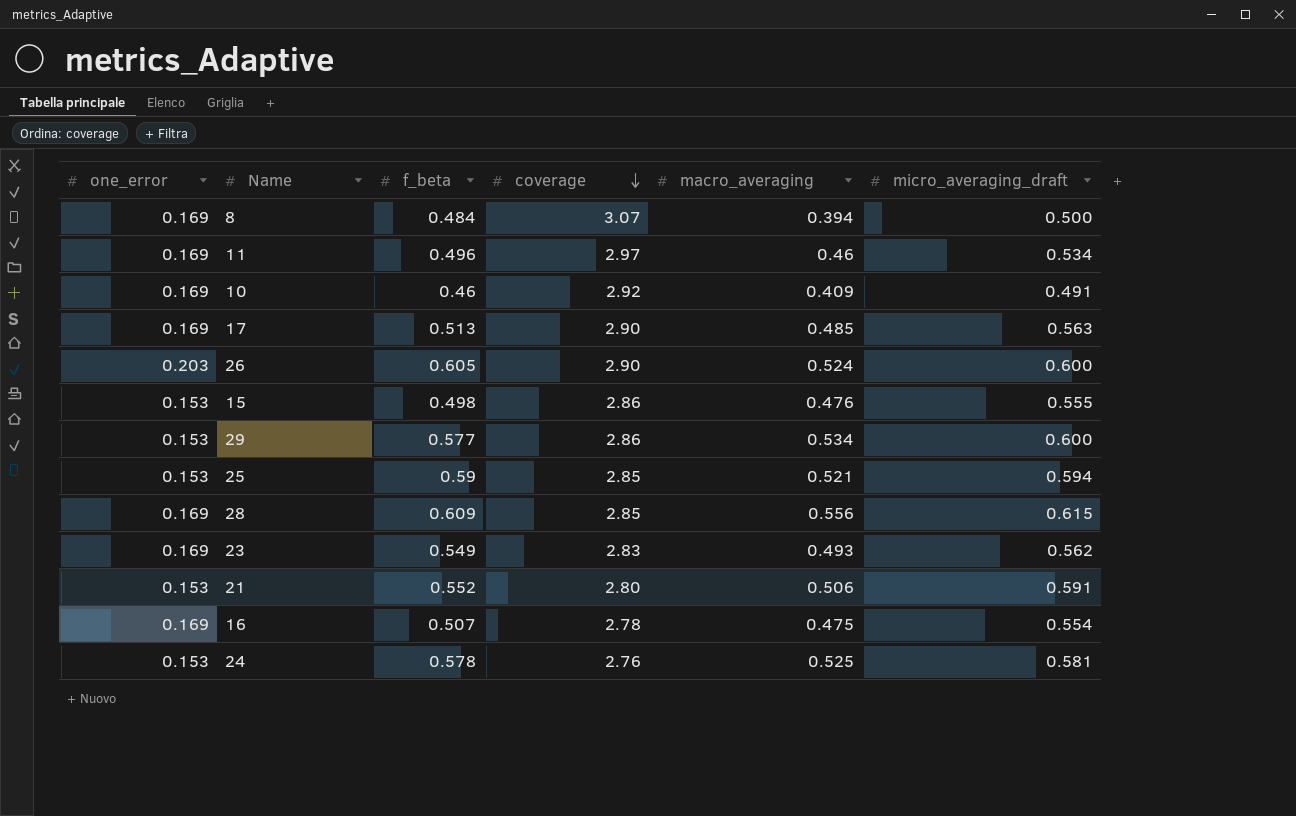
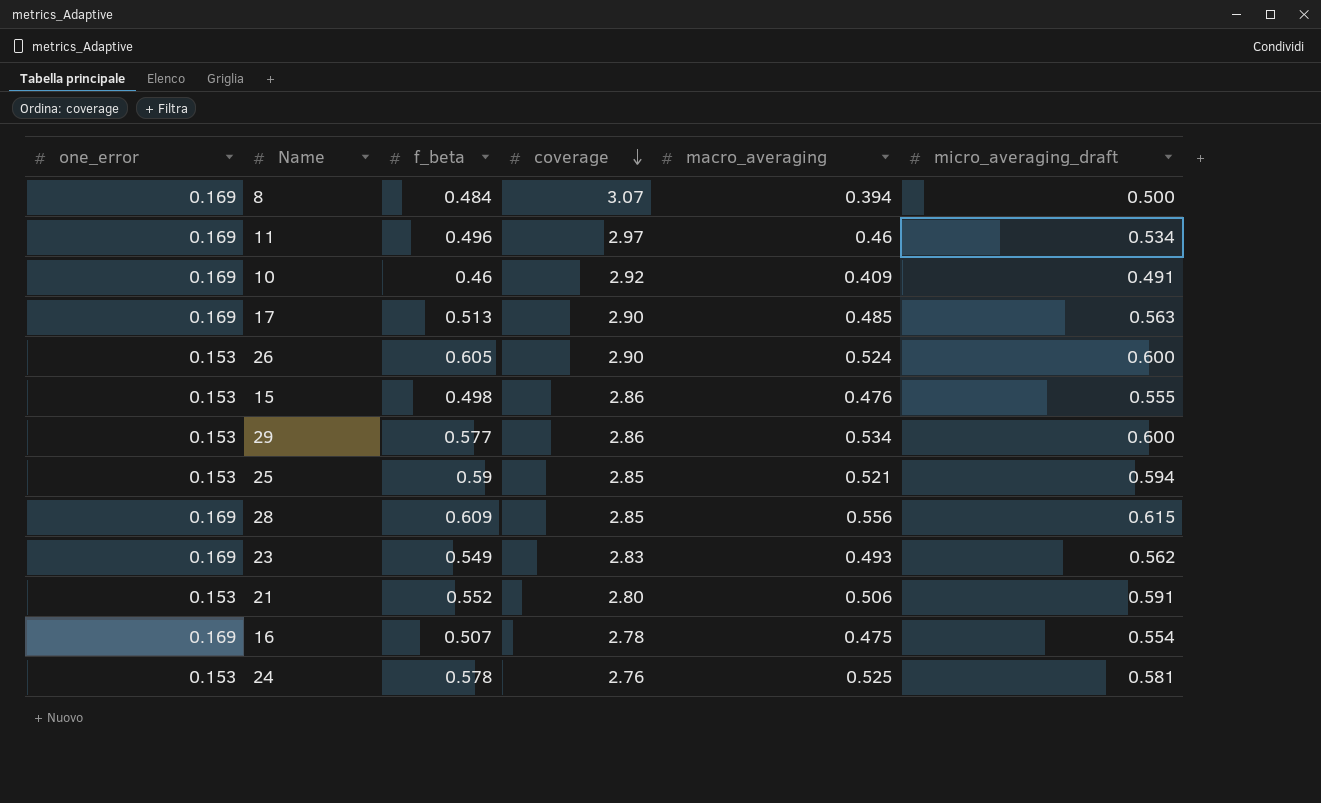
26 | one_error: 0.203 -> 0.153

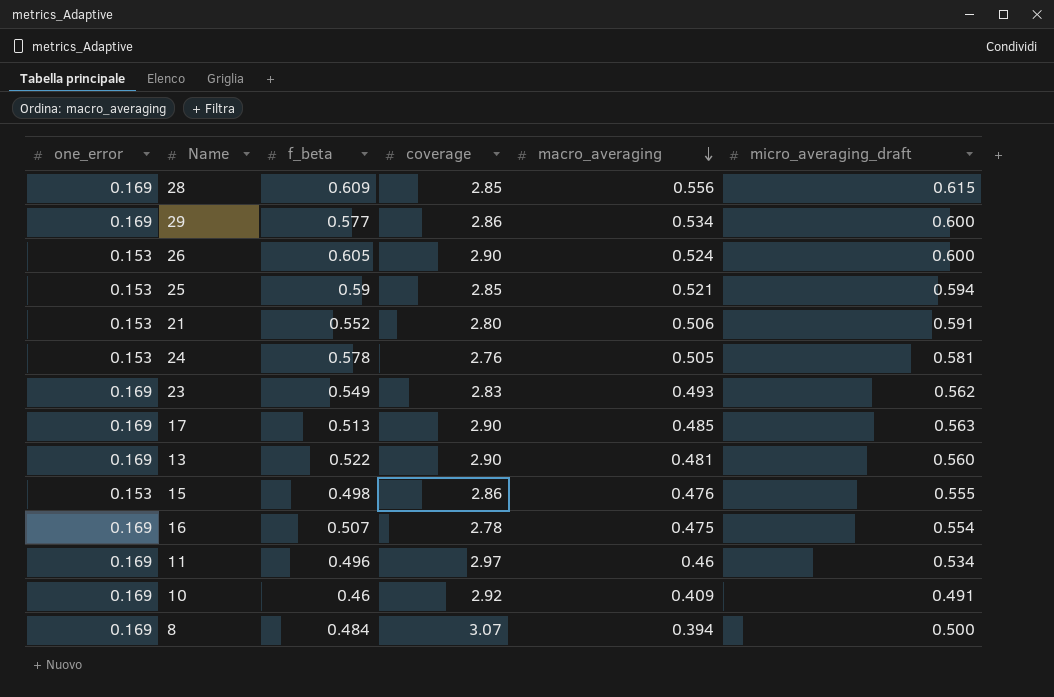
row order: coverage descending -> macro_averaging descending
29 | one_error: 0.153 -> 0.169
24 | macro_averaging: 0.525 -> 0.505
row 13: none -> 0.169 | 0.522 | 2.90 | 0.481 | 0.560

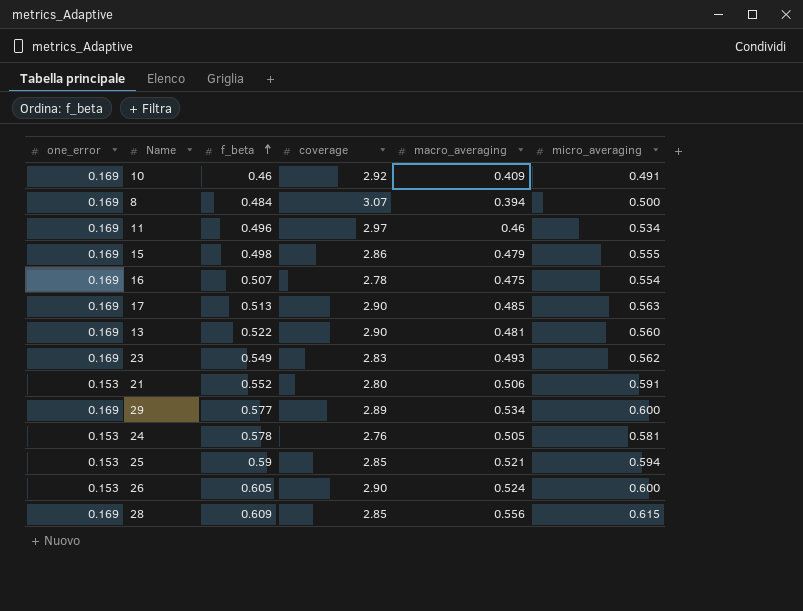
row order: macro_averaging descending -> f_beta ascending
column name: micro_averaging_draft -> micro_averaging
15 | one_error: 0.153 -> 0.169
15 | macro_averaging: 0.476 -> 0.479
29 | coverage: 2.86 -> 2.89

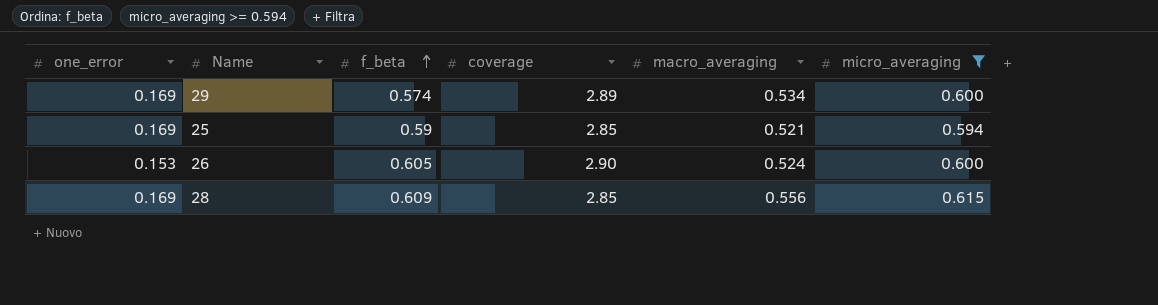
filter: none -> micro_averaging >= 0.594
29 | f_beta: 0.577 -> 0.574
25 | one_error: 0.153 -> 0.169

